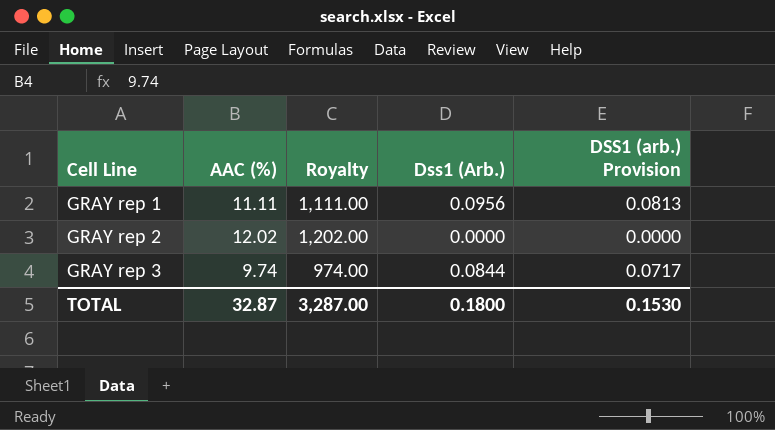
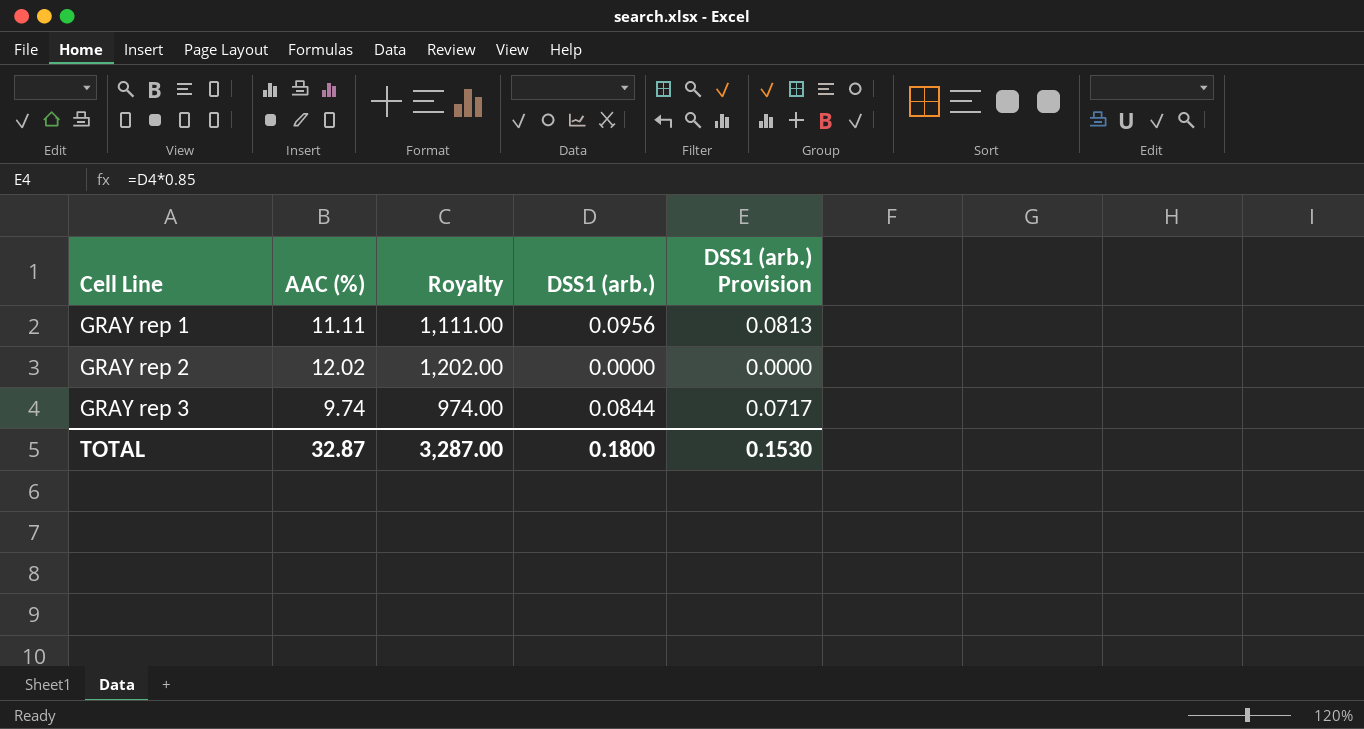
column name: Dss1 (Arb.) -> DSS1 (arb.)

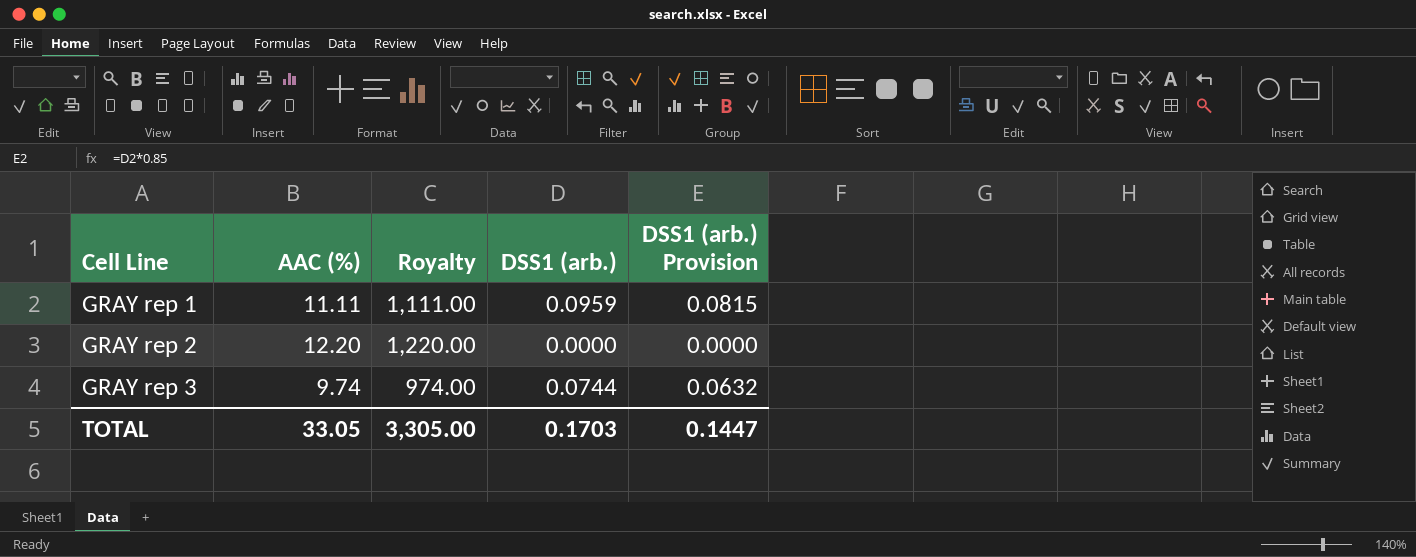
GRAY rep 1 | DSS1 (arb.): 0.0956 -> 0.0959
GRAY rep 1 | DSS1 (arb.) Provision: 0.0813 -> 0.0815
GRAY rep 2 | AAC (%): 12.02 -> 12.20
GRAY rep 2 | Royalty: 1,202.00 -> 1,220.00
GRAY rep 3 | DSS1 (arb.): 0.0844 -> 0.0744
GRAY rep 3 | DSS1 (arb.) Provision: 0.0717 -> 0.0632
TOTAL | AAC (%): 32.87 -> 33.05
TOTAL | Royalty: 3,287.00 -> 3,305.00
TOTAL | DSS1 (arb.): 0.1800 -> 0.1703
TOTAL | DSS1 (arb.) Provision: 0.1530 -> 0.1447

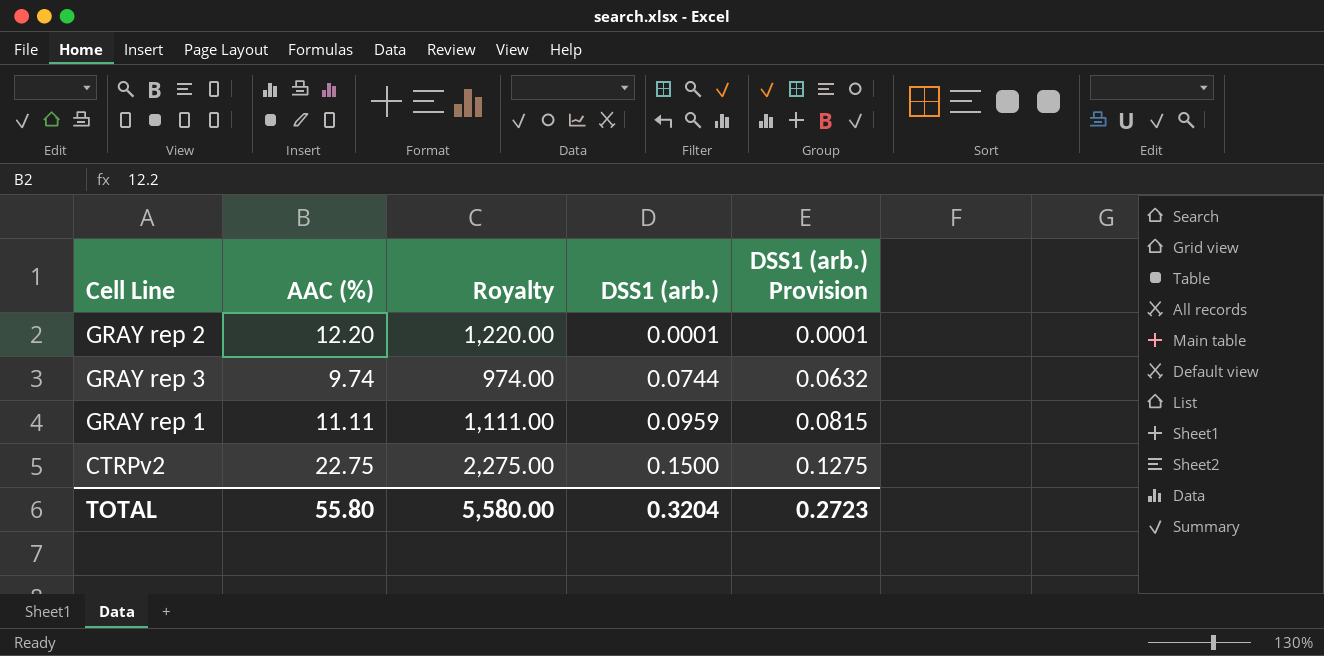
row order: Cell Line ascending -> DSS1 (arb.) ascending
GRAY rep 2 | DSS1 (arb.): 0.0000 -> 0.0001
GRAY rep 2 | DSS1 (arb.) Provision: 0.0000 -> 0.0001
row CTRPv2: none -> 22.75 | 2,275.00 | 0.1500 | 0.1275
TOTAL | AAC (%): 33.05 -> 55.80
TOTAL | Royalty: 3,305.00 -> 5,580.00
TOTAL | DSS1 (arb.): 0.1703 -> 0.3204
TOTAL | DSS1 (arb.) Provision: 0.1447 -> 0.2723

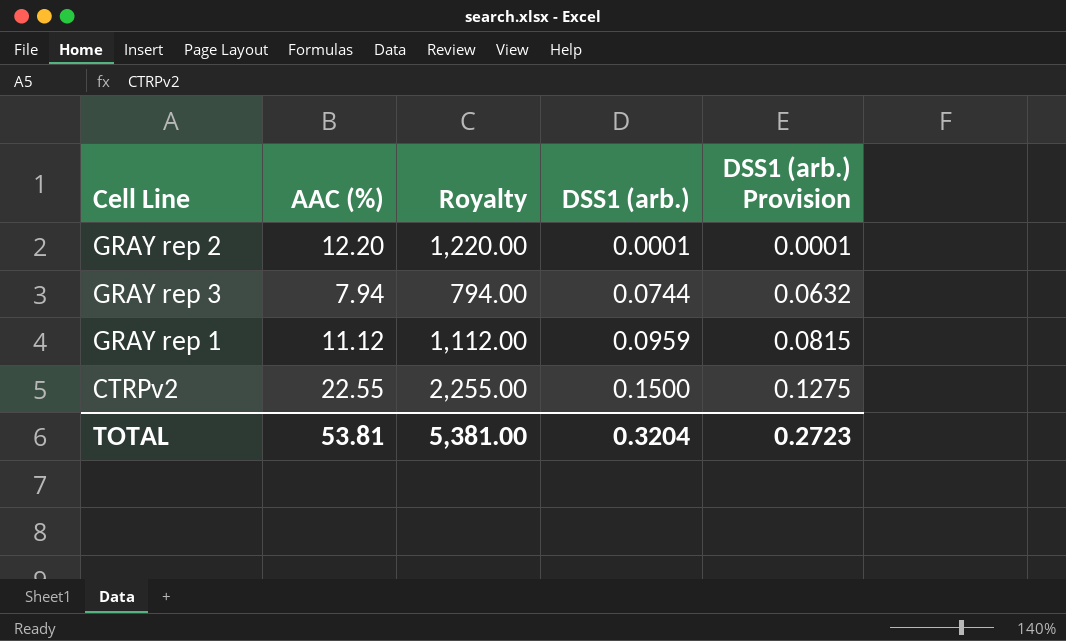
GRAY rep 3 | AAC (%): 9.74 -> 7.94
GRAY rep 3 | Royalty: 974.00 -> 794.00
GRAY rep 1 | AAC (%): 11.11 -> 11.12
GRAY rep 1 | Royalty: 1,111.00 -> 1,112.00
CTRPv2 | AAC (%): 22.75 -> 22.55
CTRPv2 | Royalty: 2,275.00 -> 2,255.00
TOTAL | AAC (%): 55.80 -> 53.81
TOTAL | Royalty: 5,580.00 -> 5,381.00

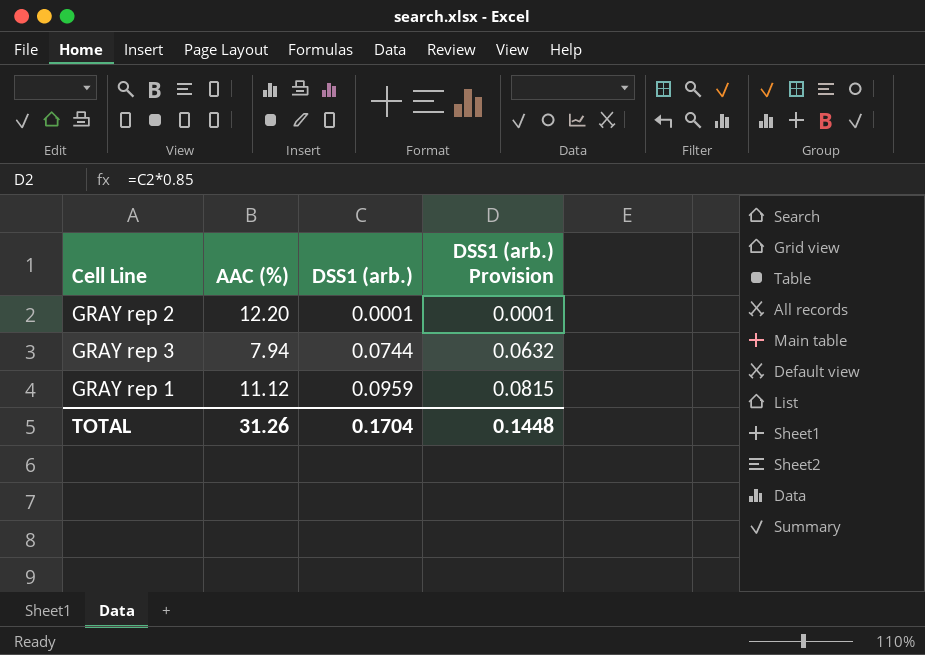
column Royalty | formula: [AAC (%)] * 100 -> none
row CTRPv2: 22.55 | 2,255.00 | 0.1500 | 0.1275 -> none
TOTAL | AAC (%): 53.81 -> 31.26
TOTAL | DSS1 (arb.): 0.3204 -> 0.1704
TOTAL | DSS1 (arb.) Provision: 0.2723 -> 0.1448

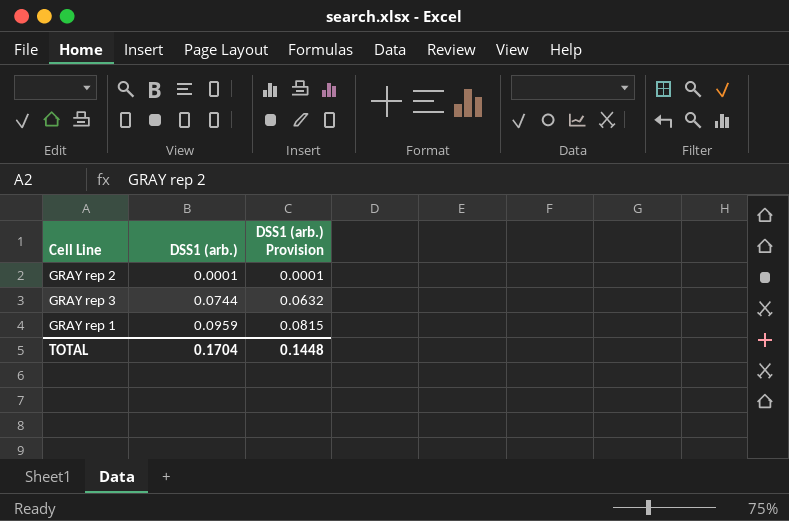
column AAC (%) | position: 2 -> none

